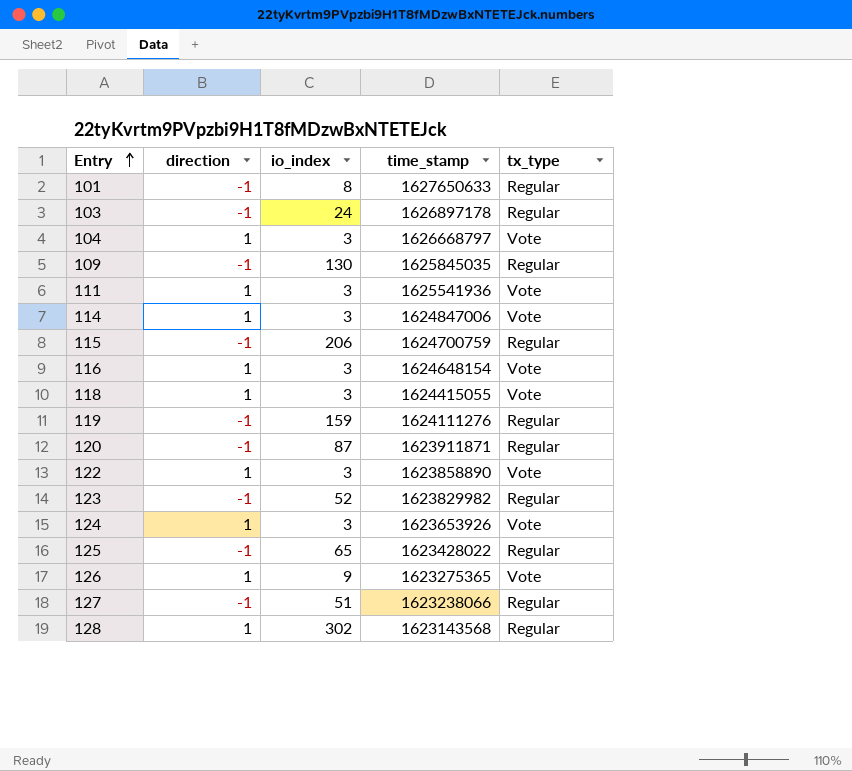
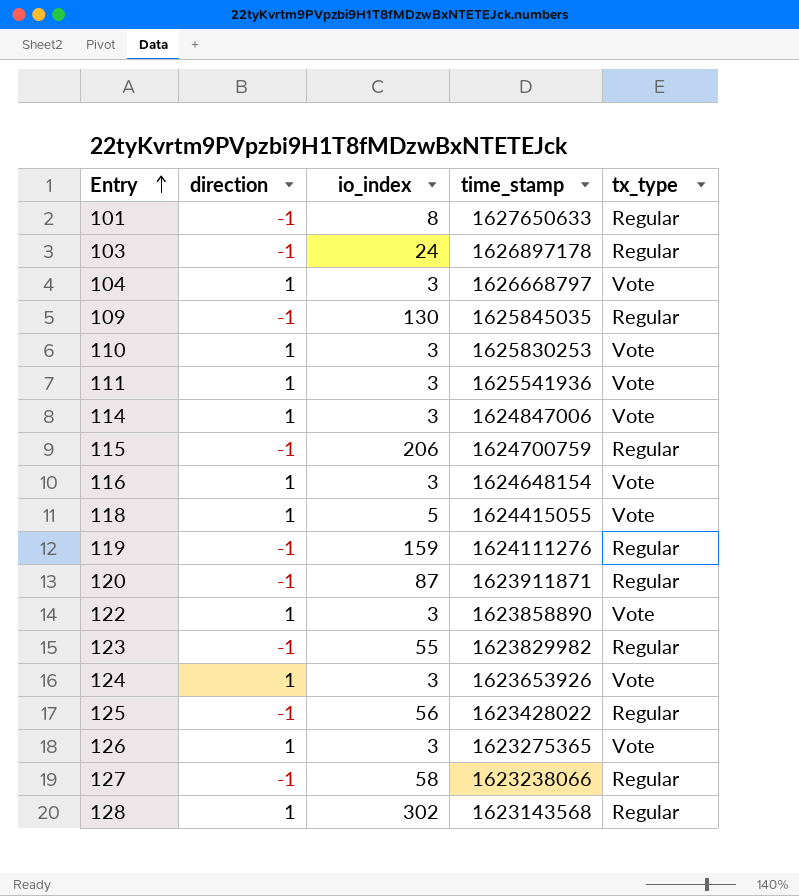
row 110: none -> 1 | 3 | 1625830253 | Vote
118 | io_index: 3 -> 5
123 | io_index: 52 -> 55
125 | io_index: 65 -> 56
126 | io_index: 9 -> 3
127 | io_index: 51 -> 58

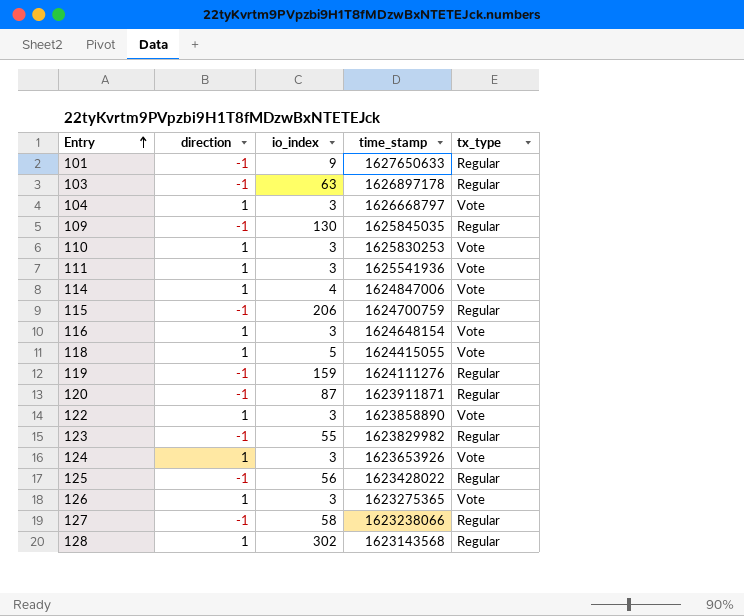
101 | io_index: 8 -> 9
103 | io_index: 24 -> 63
114 | io_index: 3 -> 4

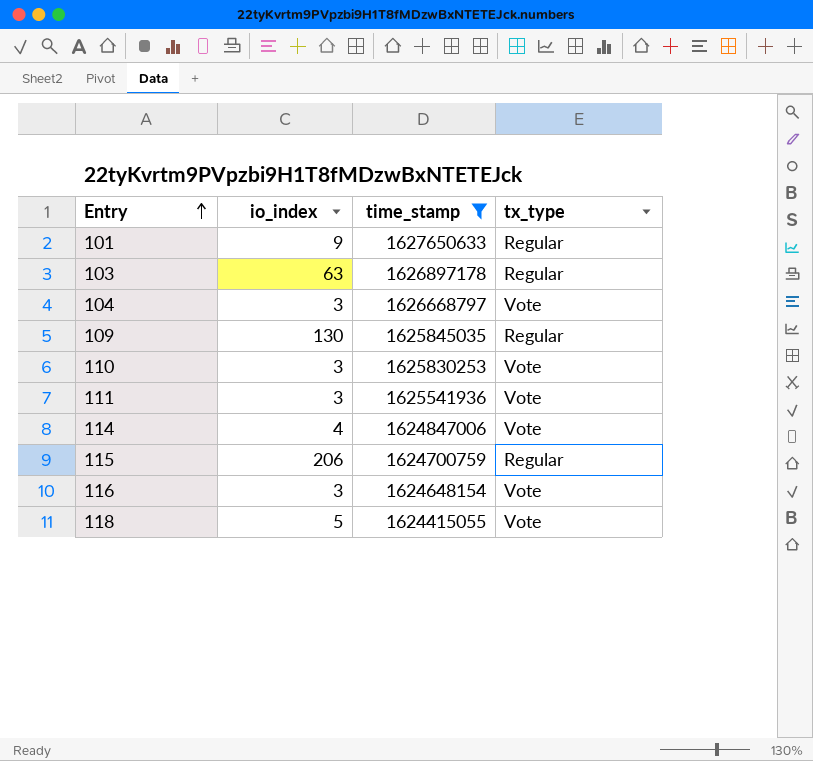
filter: none -> time_stamp >= 1624415055
column direction | position: 2 -> none

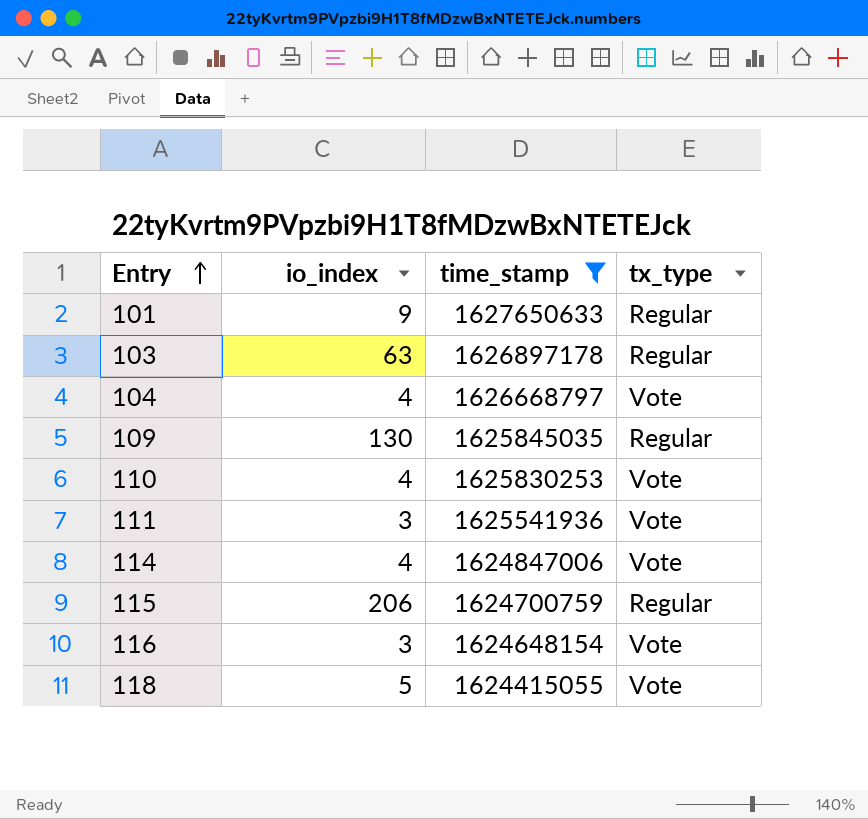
104 | io_index: 3 -> 4
110 | io_index: 3 -> 4

